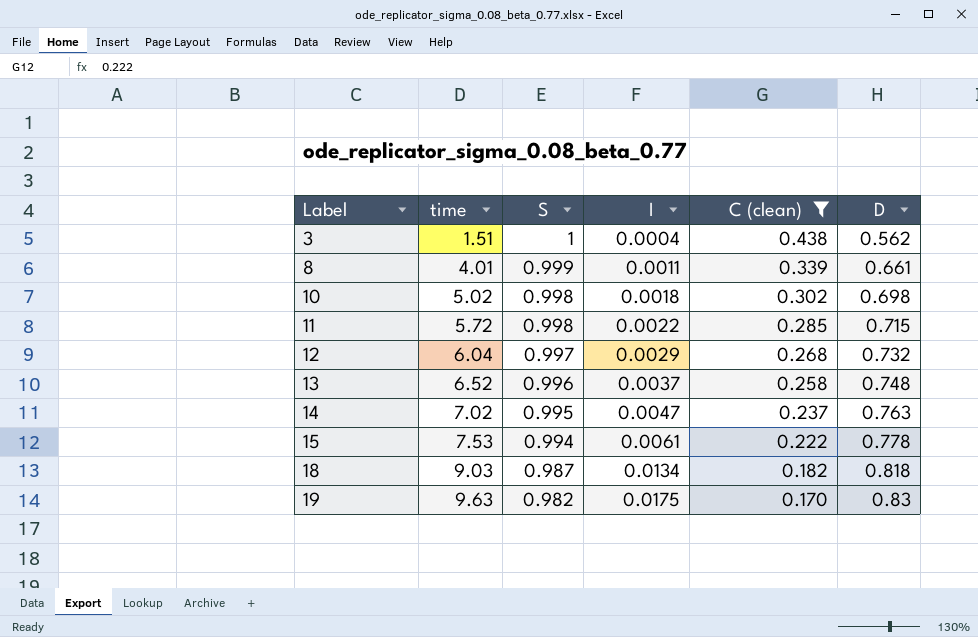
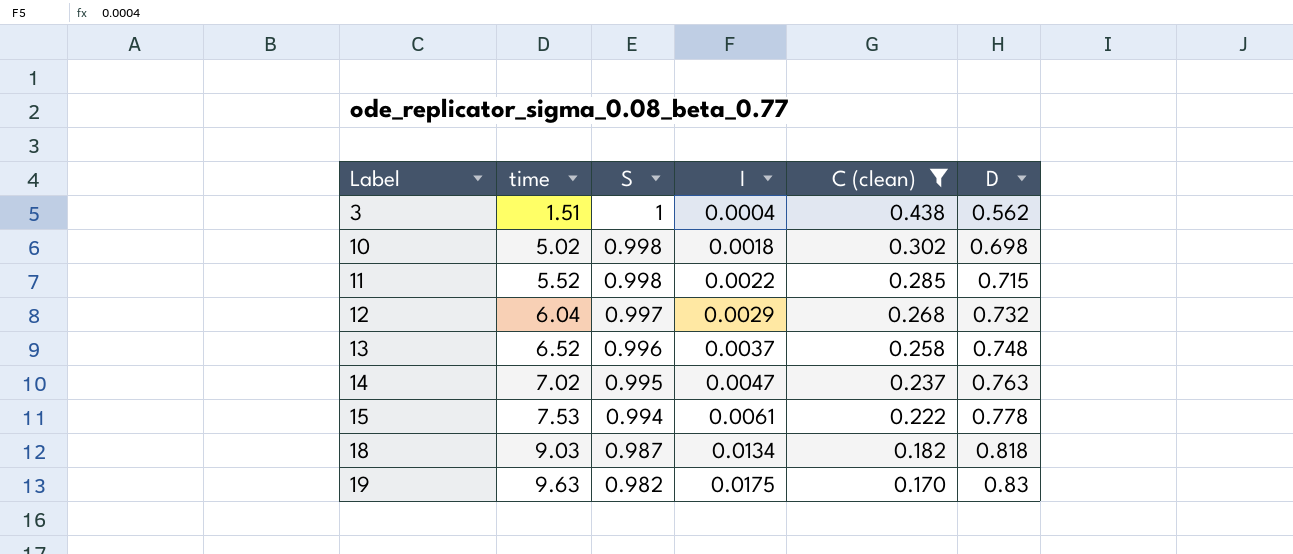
row 8: 4.01 | 0.999 | 0.0011 | 0.339 | 0.661 -> none
11 | time: 5.72 -> 5.52

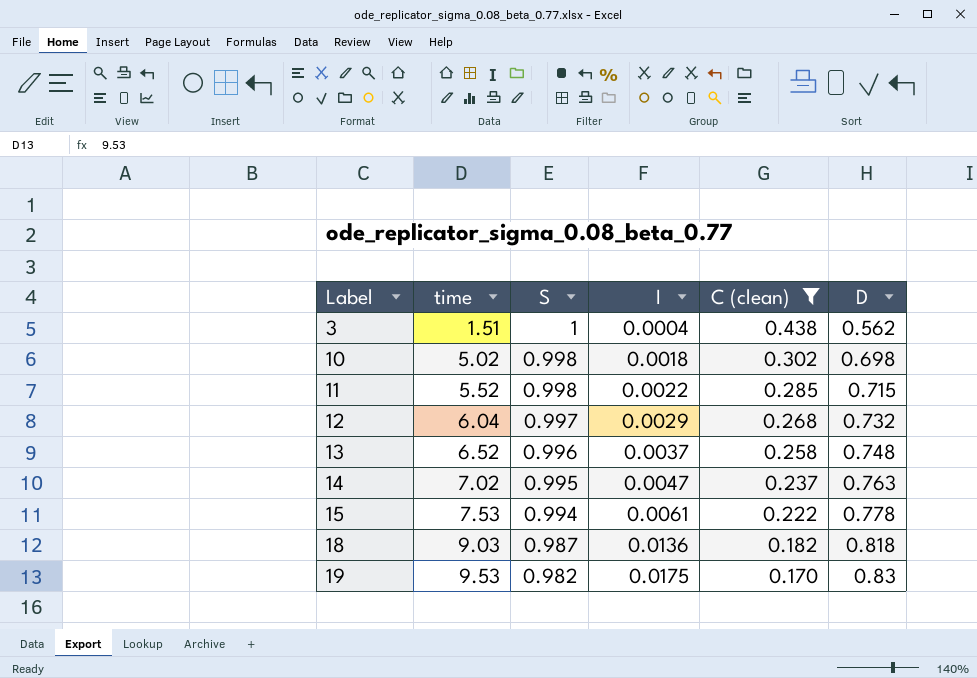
18 | I: 0.0134 -> 0.0136
19 | time: 9.63 -> 9.53

